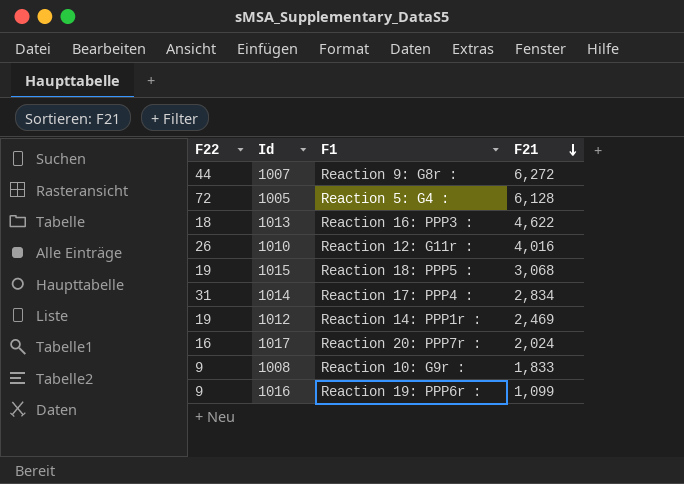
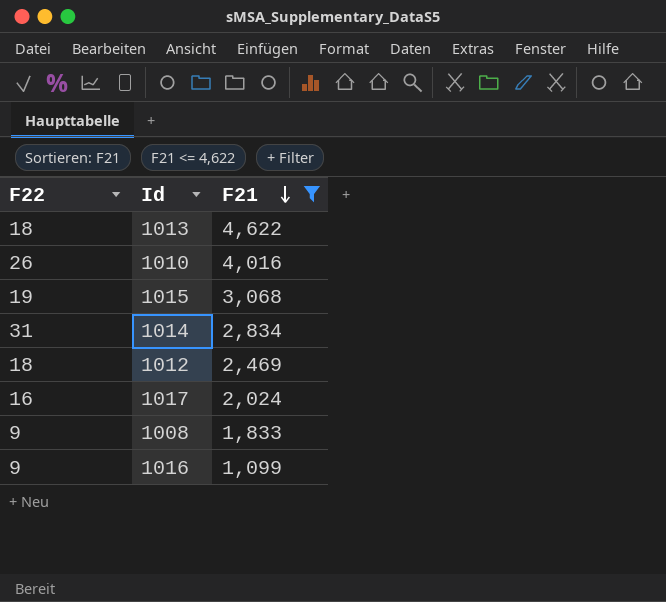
filter: none -> F21 <= 4,622
column F1 | position: 3 -> none
1012 | F22: 19 -> 18

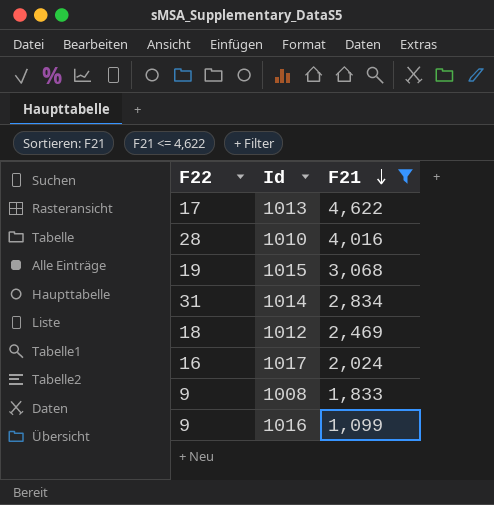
1013 | F22: 18 -> 17
1010 | F22: 26 -> 28

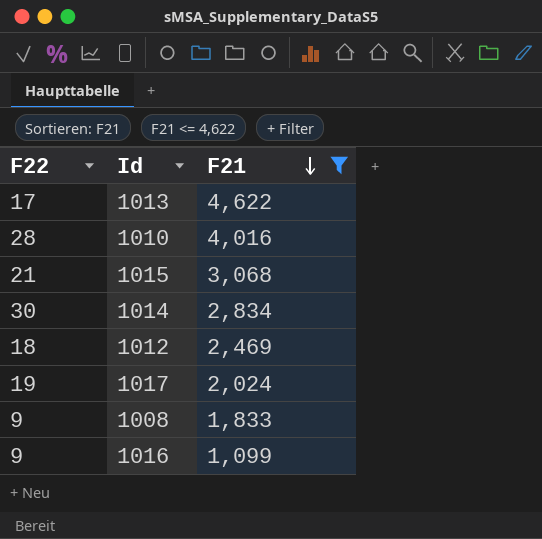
1015 | F22: 19 -> 21
1014 | F22: 31 -> 30
1017 | F22: 16 -> 19

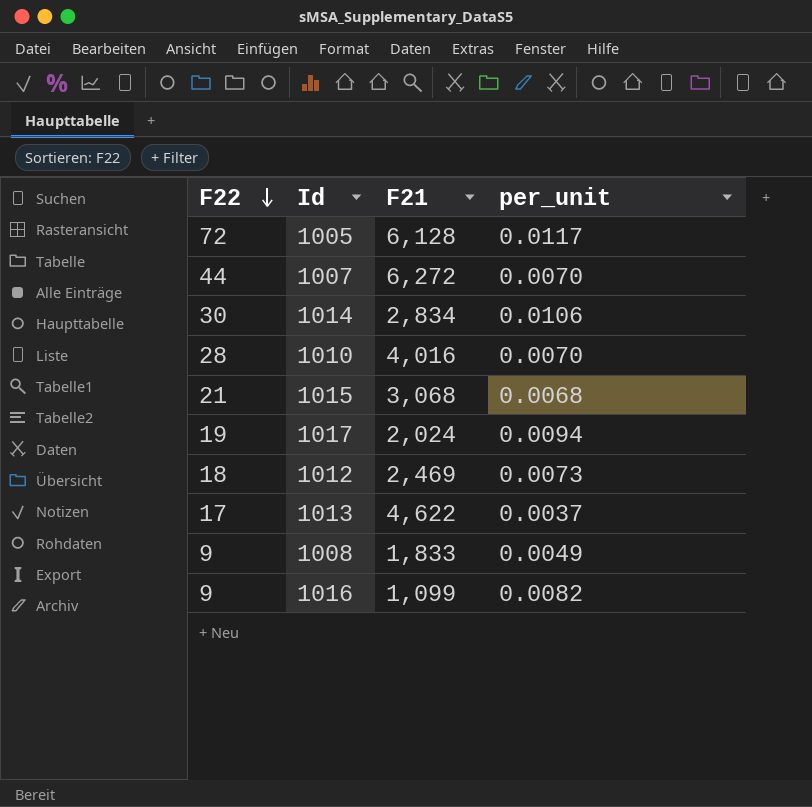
filter: F21 <= 4,622 -> none
row order: F21 descending -> F22 descending
column per_unit | formula: none -> [F22] / [F21]

